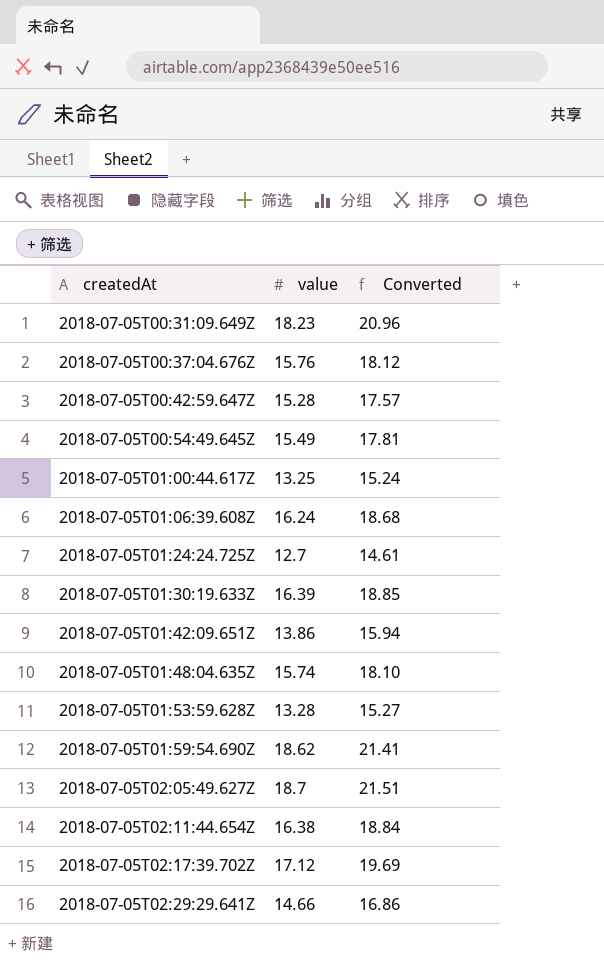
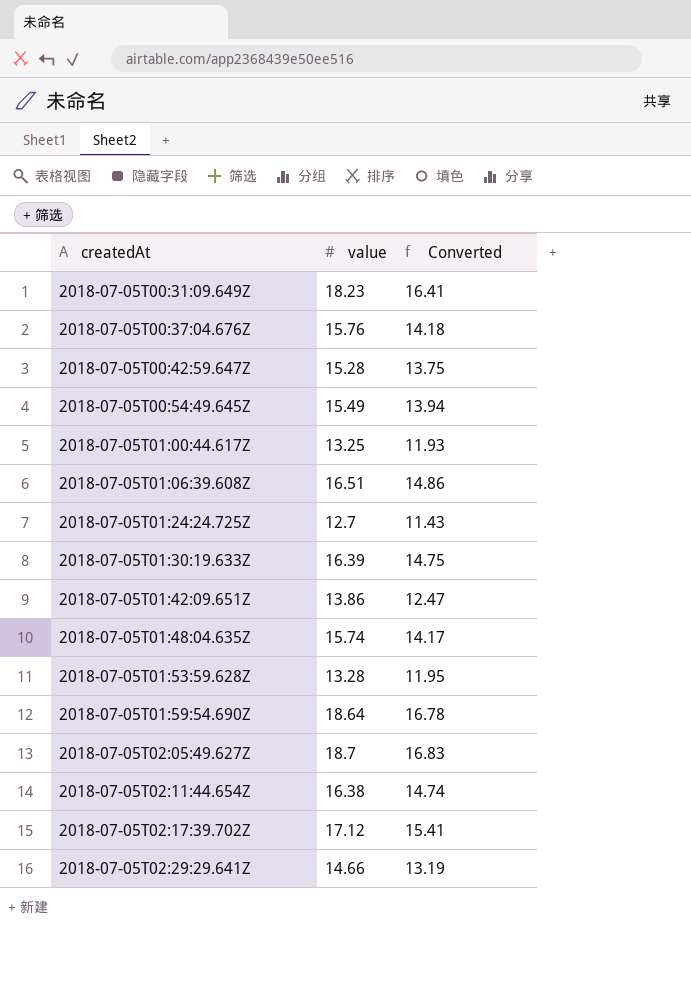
column Converted | formula: [value] * 1.15 -> [value] * 0.9
2018-07-05T01:06:39.608Z | value: 16.24 -> 16.51
2018-07-05T01:59:54.690Z | value: 18.62 -> 18.64

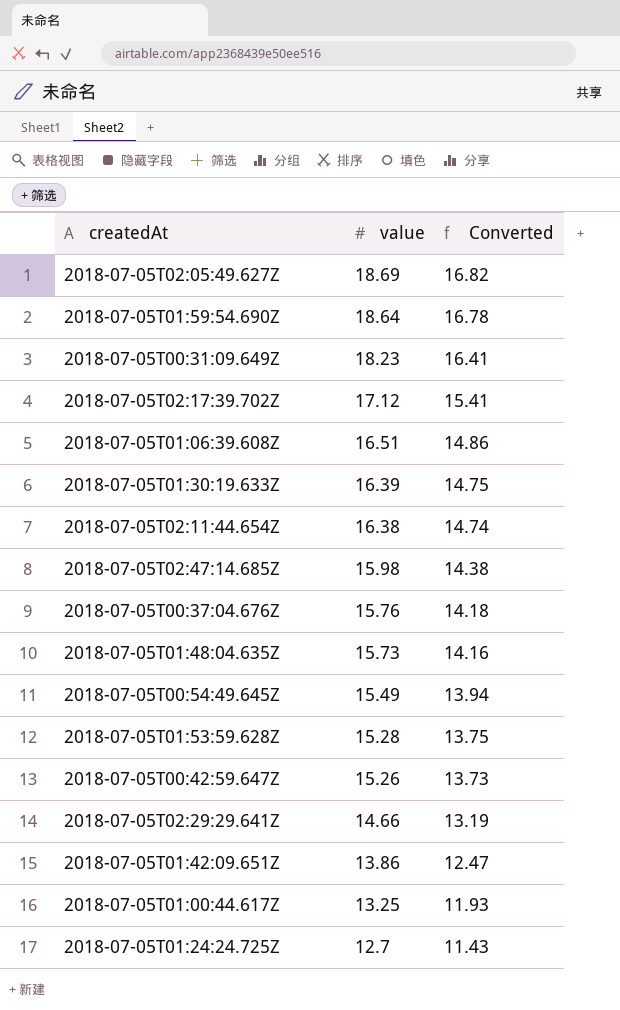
row order: createdAt ascending -> value descending
2018-07-05T02:05:49.627Z | value: 18.7 -> 18.69
2018-07-05T02:05:49.627Z | Converted: 16.83 -> 16.82
row 2018-07-05T02:47:14.685Z: none -> 15.98 | 14.38
2018-07-05T01:48:04.635Z | value: 15.74 -> 15.73
2018-07-05T01:48:04.635Z | Converted: 14.17 -> 14.16
2018-07-05T01:53:59.628Z | value: 13.28 -> 15.28
2018-07-05T01:53:59.628Z | Converted: 11.95 -> 13.75
2018-07-05T00:42:59.647Z | value: 15.28 -> 15.26
2018-07-05T00:42:59.647Z | Converted: 13.75 -> 13.73

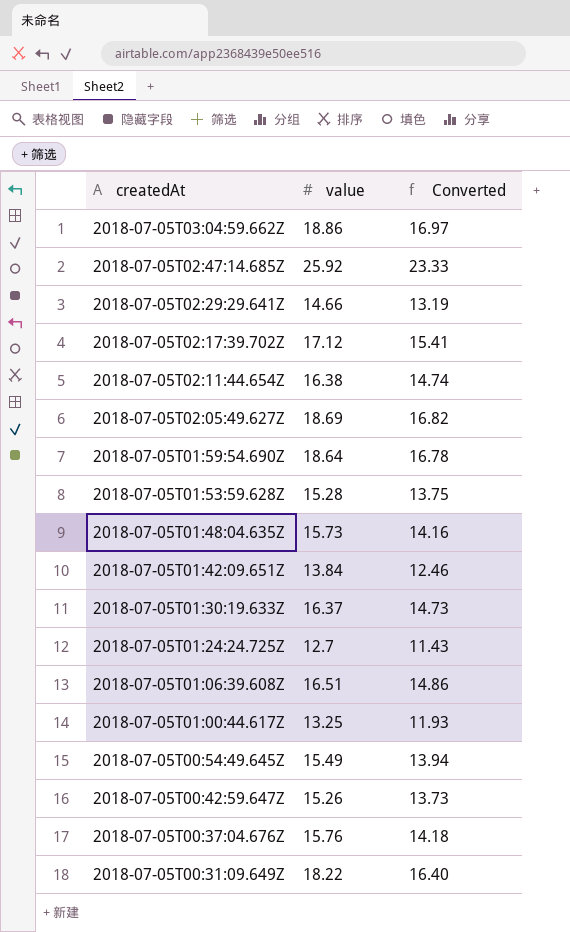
row order: value descending -> createdAt descending
row 2018-07-05T03:04:59.662Z: none -> 18.86 | 16.97
2018-07-05T02:47:14.685Z | value: 15.98 -> 25.92
2018-07-05T02:47:14.685Z | Converted: 14.38 -> 23.33
2018-07-05T01:42:09.651Z | value: 13.86 -> 13.84
2018-07-05T01:42:09.651Z | Converted: 12.47 -> 12.46
2018-07-05T01:30:19.633Z | value: 16.39 -> 16.37
2018-07-05T01:30:19.633Z | Converted: 14.75 -> 14.73
2018-07-05T00:31:09.649Z | value: 18.23 -> 18.22
2018-07-05T00:31:09.649Z | Converted: 16.41 -> 16.40

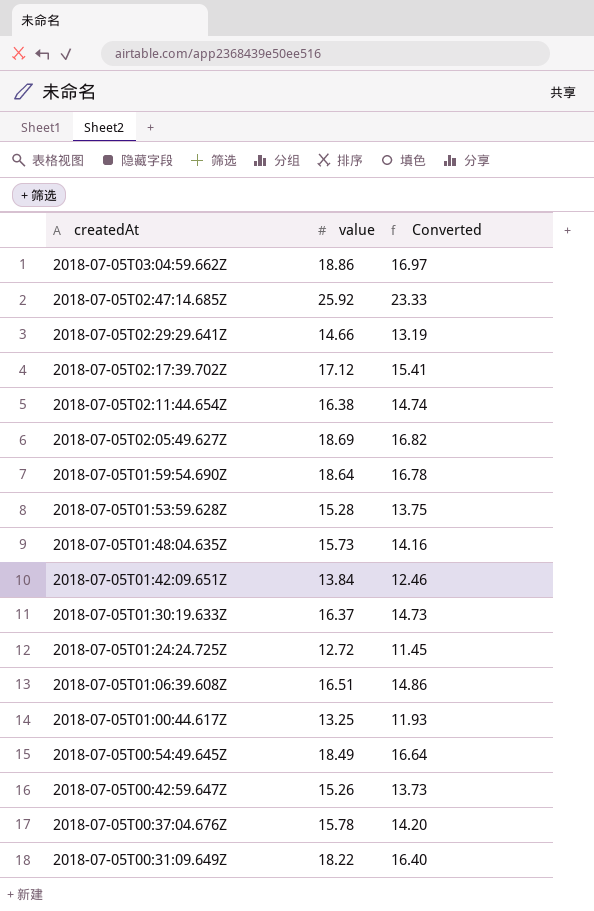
2018-07-05T01:24:24.725Z | value: 12.7 -> 12.72
2018-07-05T01:24:24.725Z | Converted: 11.43 -> 11.45
2018-07-05T00:54:49.645Z | value: 15.49 -> 18.49
2018-07-05T00:54:49.645Z | Converted: 13.94 -> 16.64
2018-07-05T00:37:04.676Z | value: 15.76 -> 15.78
2018-07-05T00:37:04.676Z | Converted: 14.18 -> 14.20

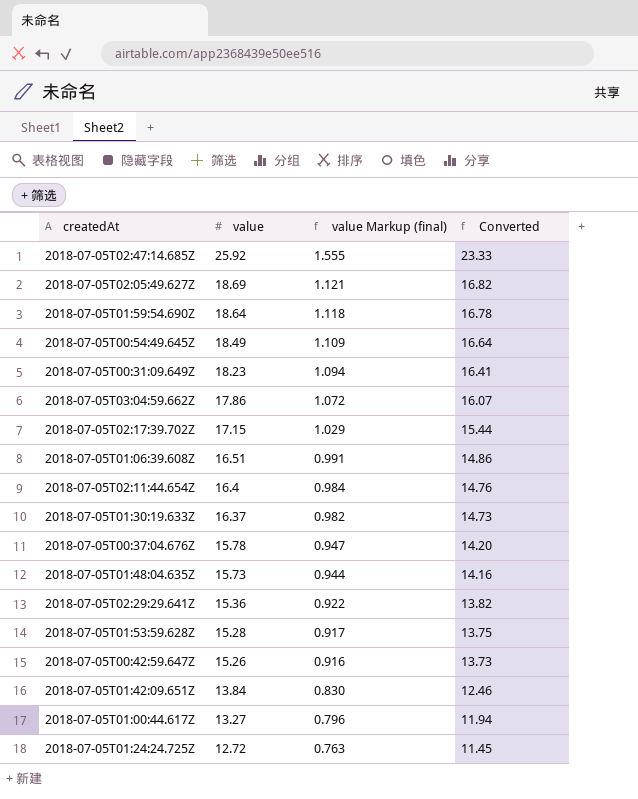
row order: createdAt descending -> value descending
column value Markup (final) | formula: none -> [value] * 0.06
2018-07-05T00:31:09.649Z | value: 18.22 -> 18.23
2018-07-05T00:31:09.649Z | Converted: 16.40 -> 16.41
2018-07-05T03:04:59.662Z | value: 18.86 -> 17.86
2018-07-05T03:04:59.662Z | Converted: 16.97 -> 16.07
2018-07-05T02:17:39.702Z | value: 17.12 -> 17.15
2018-07-05T02:17:39.702Z | Converted: 15.41 -> 15.44
2018-07-05T02:11:44.654Z | value: 16.38 -> 16.4
2018-07-05T02:11:44.654Z | Converted: 14.74 -> 14.76
2018-07-05T02:29:29.641Z | value: 14.66 -> 15.36
2018-07-05T02:29:29.641Z | Converted: 13.19 -> 13.82
2018-07-05T01:00:44.617Z | value: 13.25 -> 13.27
2018-07-05T01:00:44.617Z | Converted: 11.93 -> 11.94

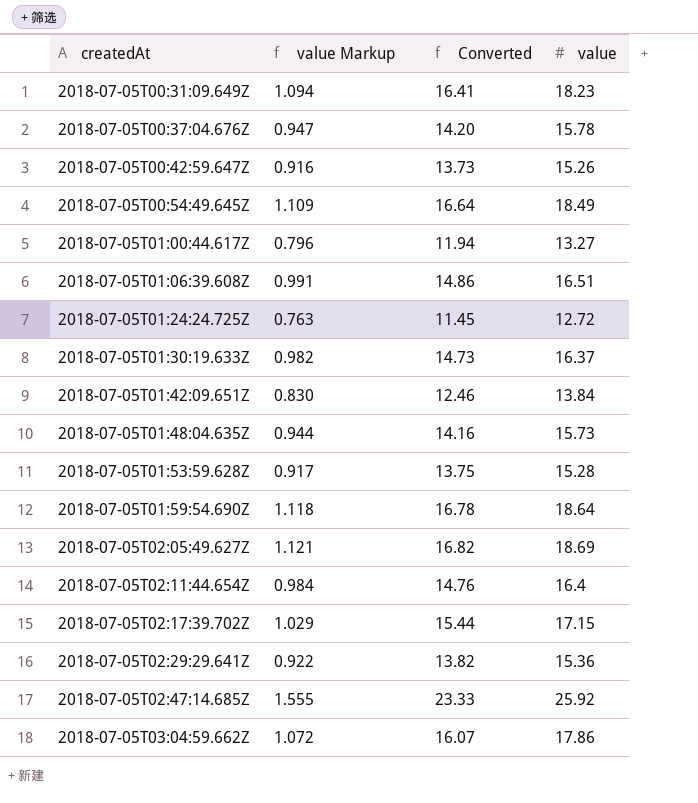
row order: value descending -> createdAt ascending
column name: value Markup (final) -> value Markup
column value | position: 2 -> 4

